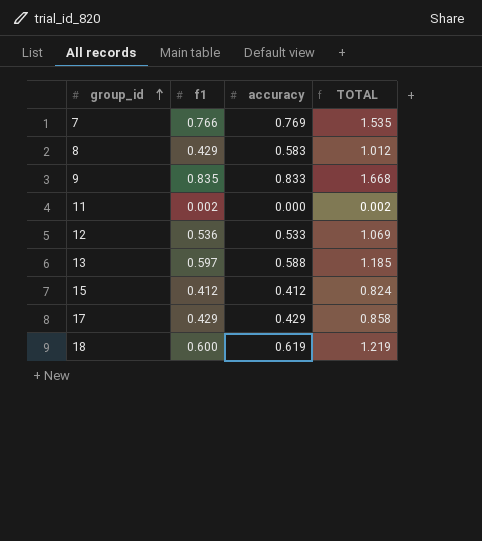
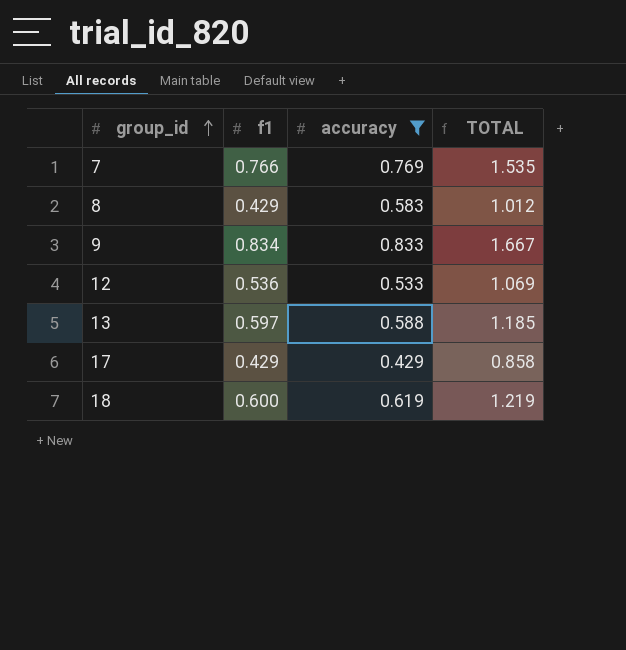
filter: none -> accuracy >= 0.429
9 | f1: 0.835 -> 0.834
9 | TOTAL: 1.668 -> 1.667

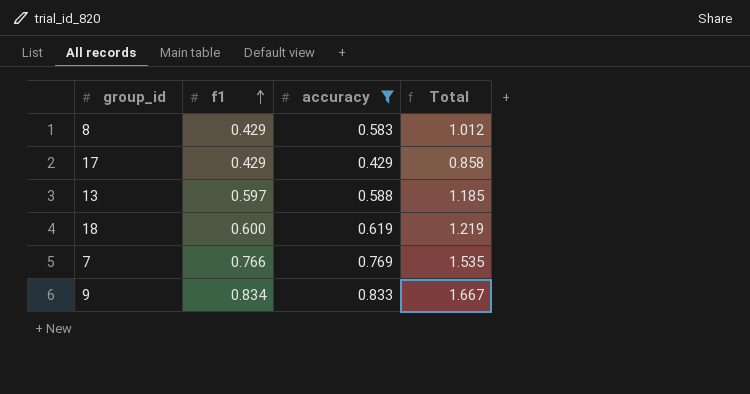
row order: group_id ascending -> f1 ascending
column name: TOTAL -> Total
row 12: 0.536 | 0.533 | 1.069 -> none

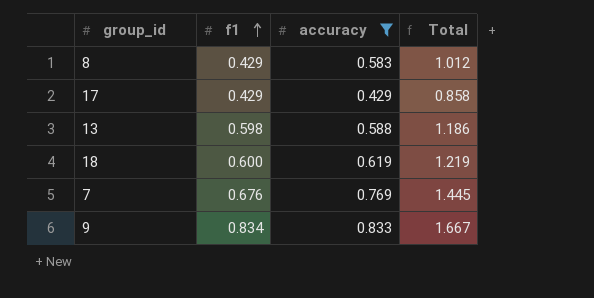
13 | f1: 0.597 -> 0.598
13 | Total: 1.185 -> 1.186
7 | f1: 0.766 -> 0.676
7 | Total: 1.535 -> 1.445

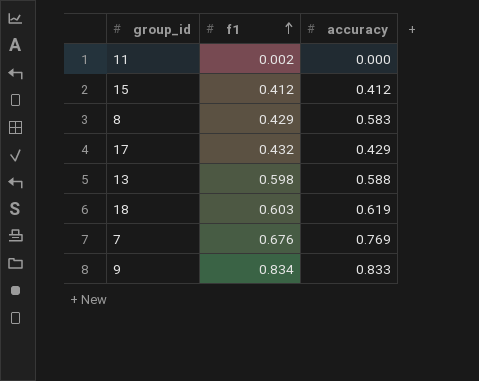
filter: accuracy >= 0.429 -> none
column Total | formula: [f1] + [accuracy] -> none
17 | f1: 0.429 -> 0.432
18 | f1: 0.600 -> 0.603

